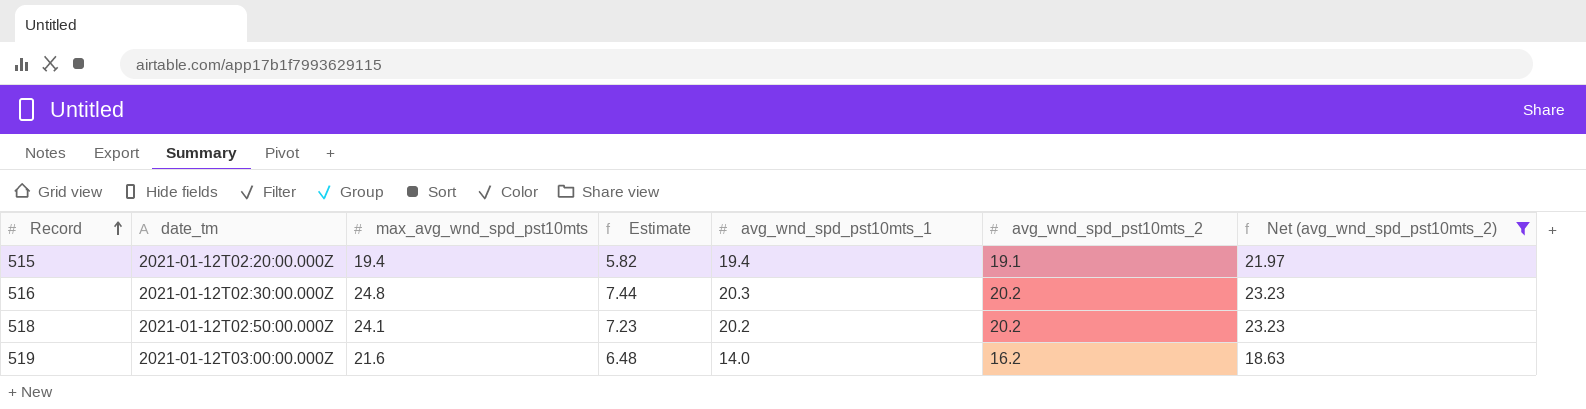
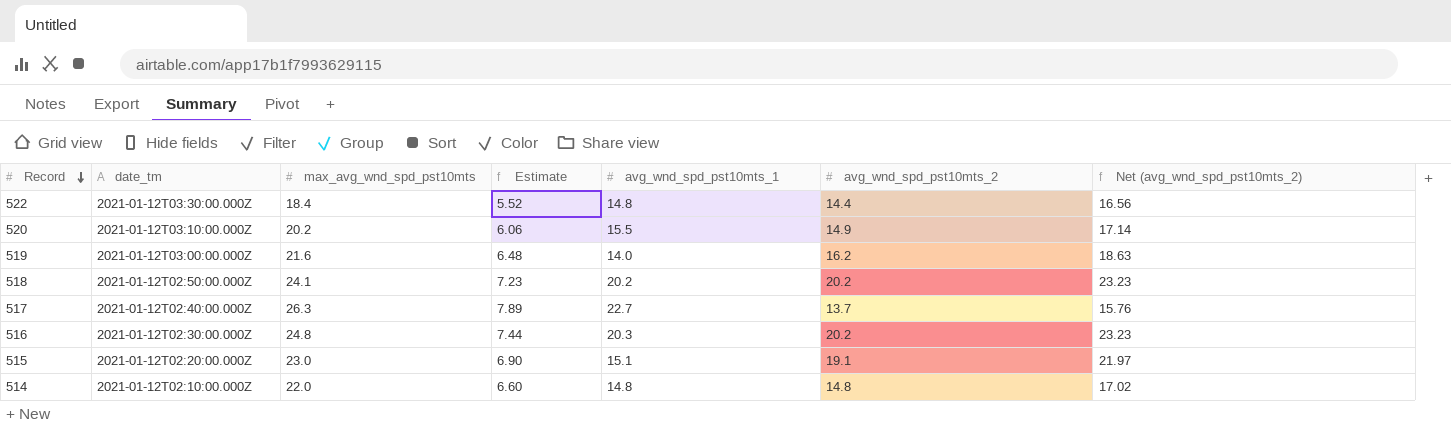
filter: Net (avg_wnd_spd_pst10mts_2) >= 18.63 -> none
row order: Record ascending -> Record descending
515 | max_avg_wnd_spd_pst10mts: 19.4 -> 23.0
515 | Estimate: 5.82 -> 6.90
515 | avg_wnd_spd_pst10mts_1: 19.4 -> 15.1

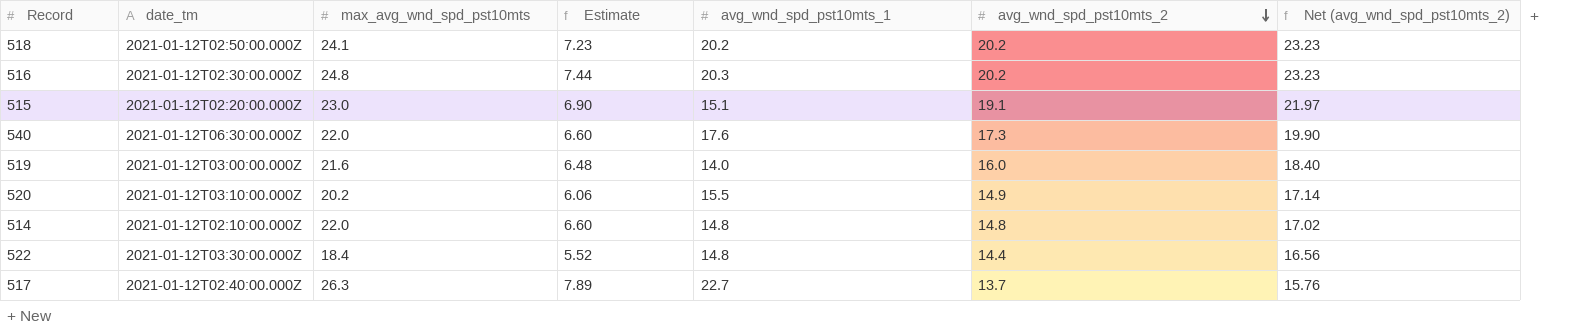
row order: Record descending -> avg_wnd_spd_pst10mts_2 descending
row 540: none -> 2021-01-12T06:30:00.000Z | 22.0 | 6.60 | 17.6 | 17.3 | 19.90
519 | avg_wnd_spd_pst10mts_2: 16.2 -> 16.0
519 | Net (avg_wnd_spd_pst10mts_2): 18.63 -> 18.40

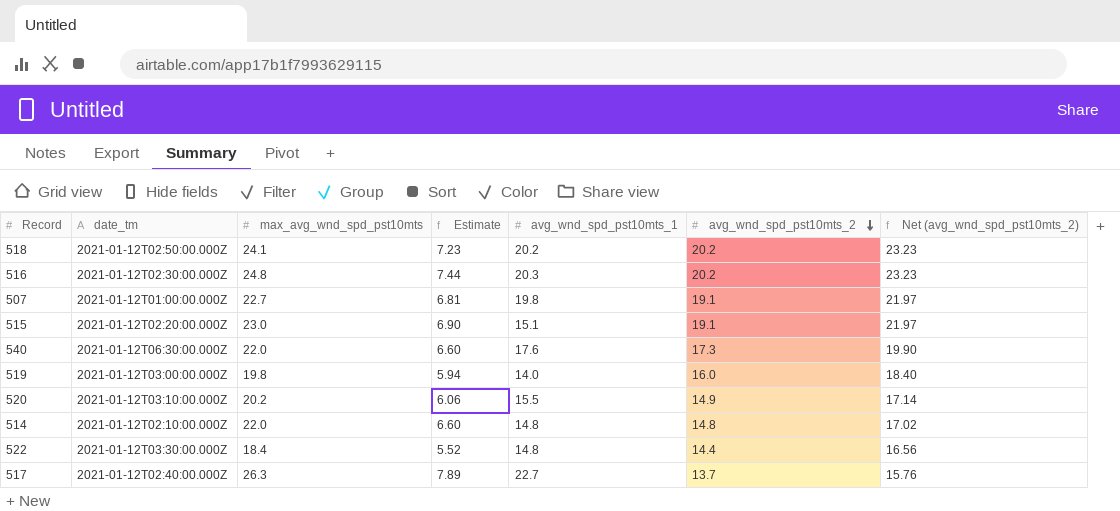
row 507: none -> 2021-01-12T01:00:00.000Z | 22.7 | 6.81 | 19.8 | 19.1 | 21.97
519 | max_avg_wnd_spd_pst10mts: 21.6 -> 19.8
519 | Estimate: 6.48 -> 5.94

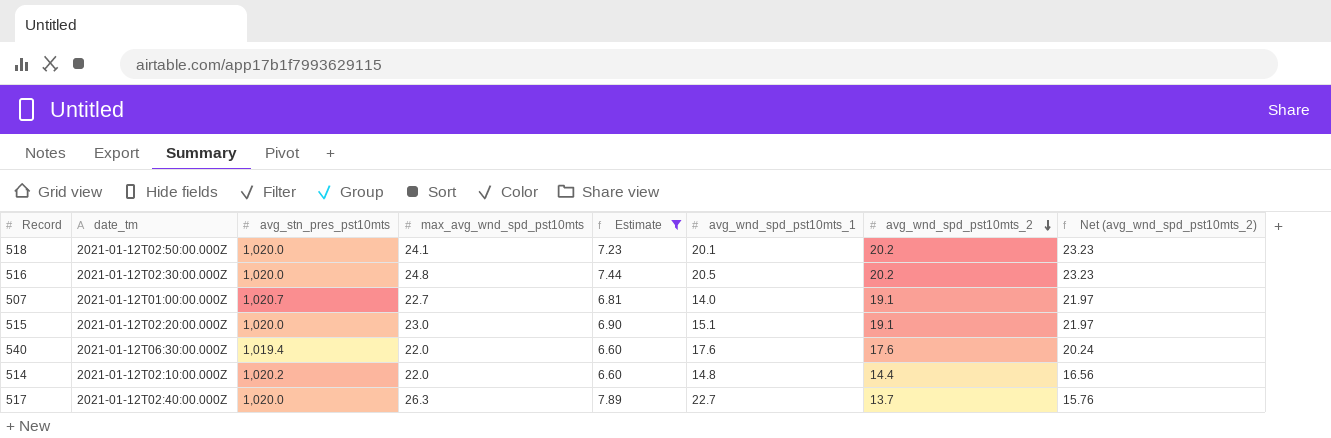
filter: none -> Estimate >= 6.60
column avg_stn_pres_pst10mts | position: none -> 3
518 | avg_wnd_spd_pst10mts_1: 20.2 -> 20.1
516 | avg_wnd_spd_pst10mts_1: 20.3 -> 20.5
507 | avg_wnd_spd_pst10mts_1: 19.8 -> 14.0
540 | avg_wnd_spd_pst10mts_2: 17.3 -> 17.6
540 | Net (avg_wnd_spd_pst10mts_2): 19.90 -> 20.24
514 | avg_wnd_spd_pst10mts_2: 14.8 -> 14.4
514 | Net (avg_wnd_spd_pst10mts_2): 17.02 -> 16.56

